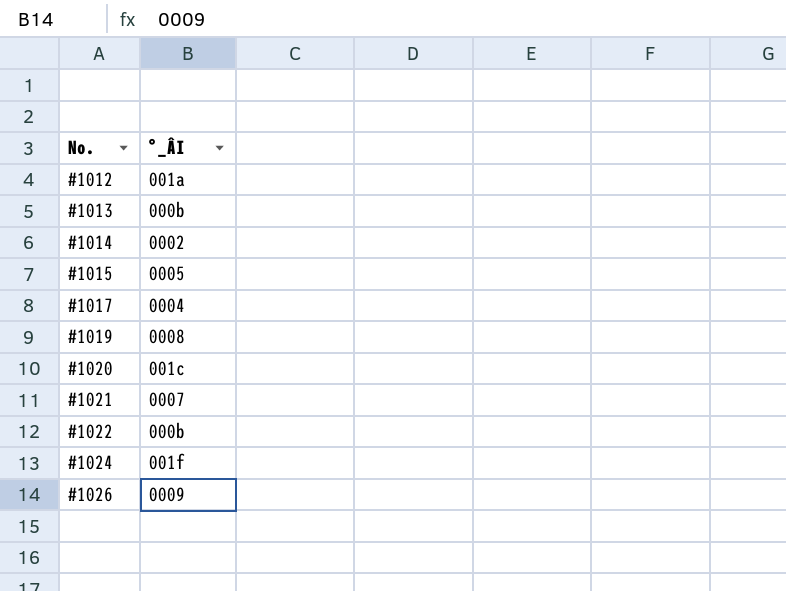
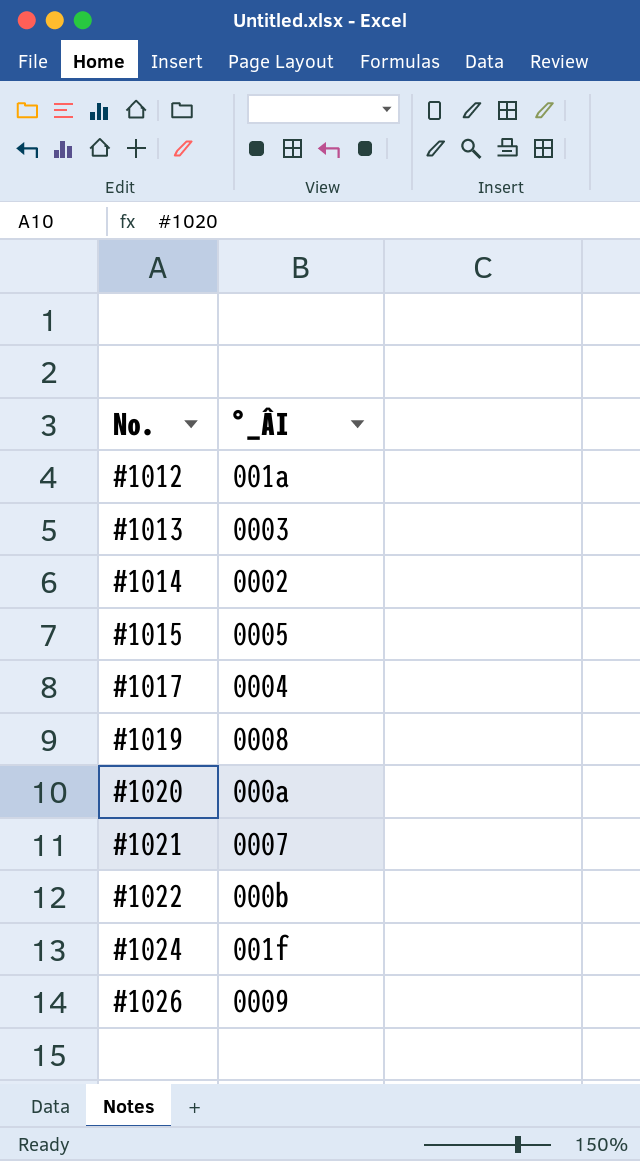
#1013 | °_ÂI: 000b -> 0003
#1020 | °_ÂI: 001c -> 000a

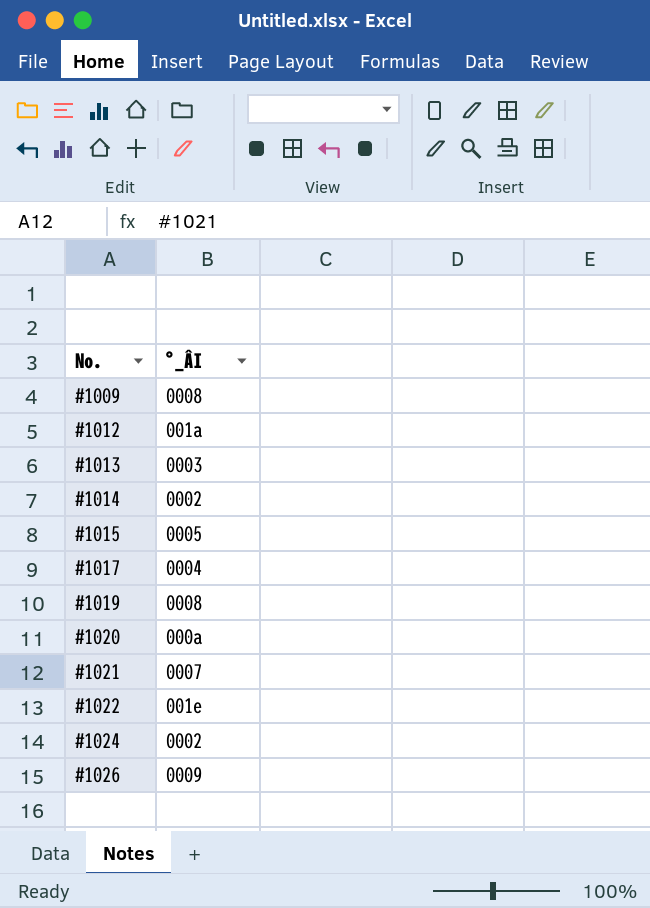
row #1009: none -> 0008
#1022 | °_ÂI: 000b -> 001e
#1024 | °_ÂI: 001f -> 0002

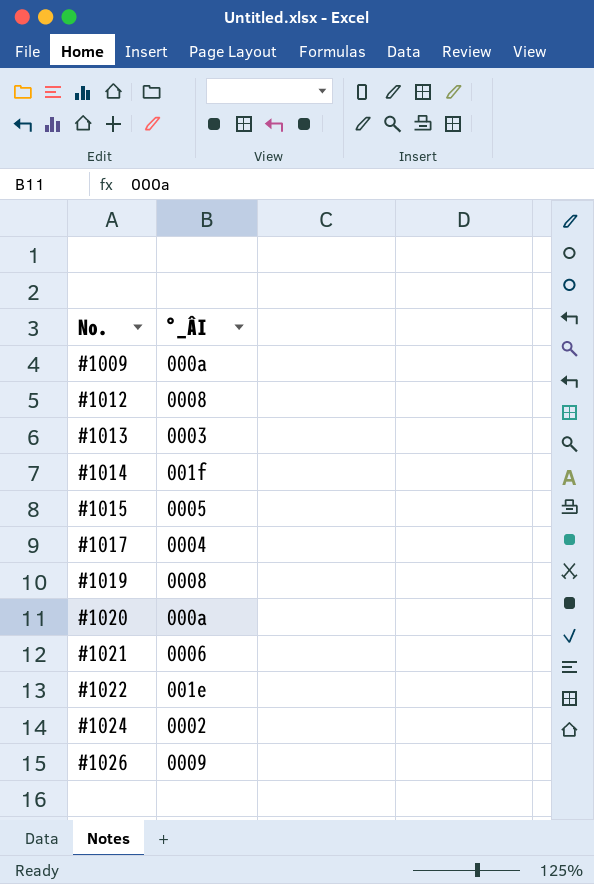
#1009 | °_ÂI: 0008 -> 000a
#1012 | °_ÂI: 001a -> 0008
#1014 | °_ÂI: 0002 -> 001f
#1021 | °_ÂI: 0007 -> 0006

